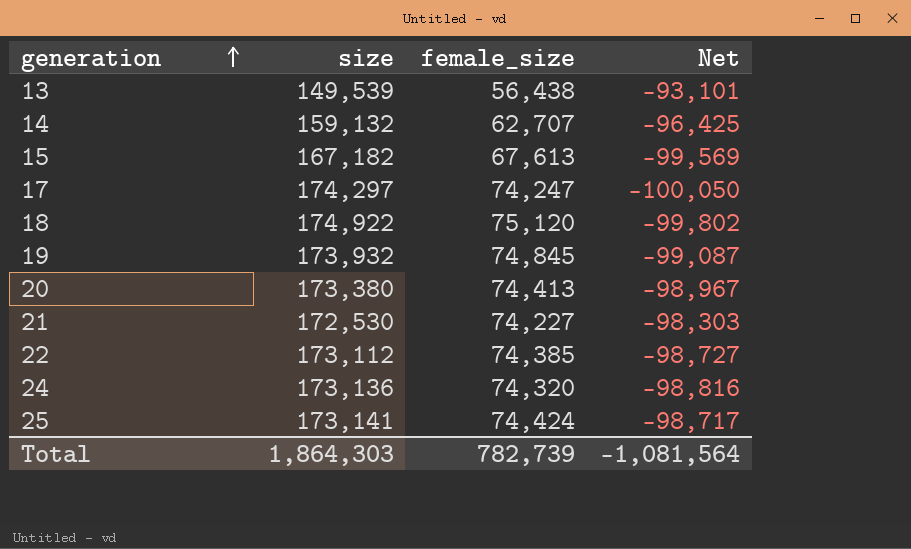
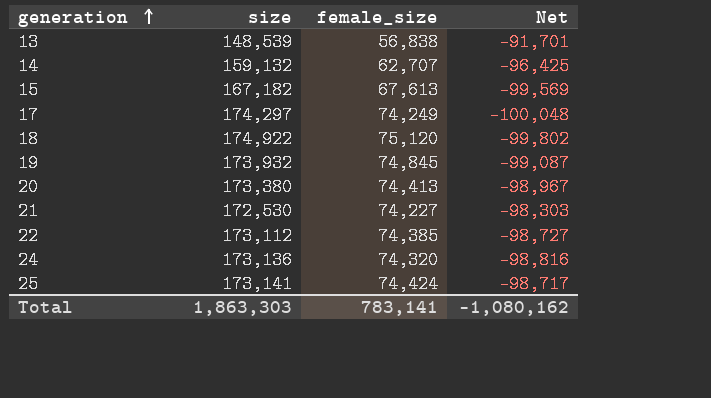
13 | size: 149,539 -> 148,539
13 | female_size: 56,438 -> 56,838
13 | Net: -93,101 -> -91,701
17 | female_size: 74,247 -> 74,249
17 | Net: -100,050 -> -100,048
Total | size: 1,864,303 -> 1,863,303
Total | female_size: 782,739 -> 783,141
Total | Net: -1,081,564 -> -1,080,162

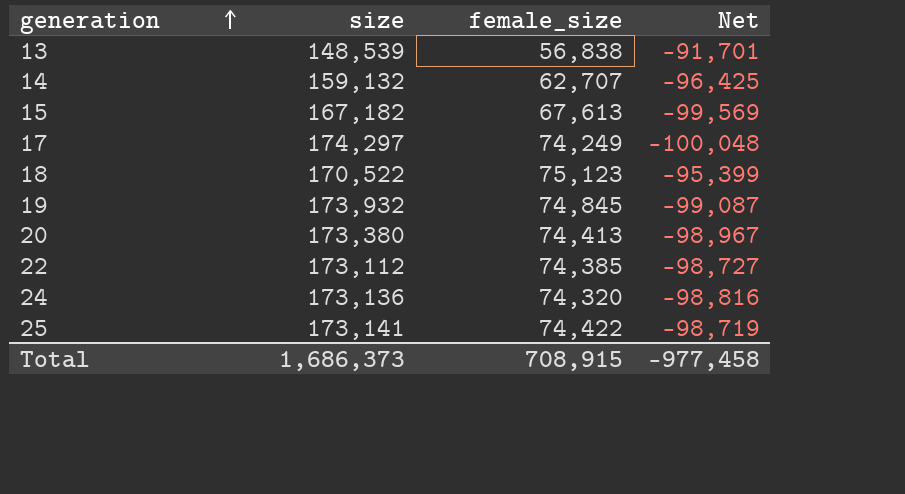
row 21: 172,530 | 74,227 | -98,303 -> none
18 | size: 174,922 -> 170,522
18 | female_size: 75,120 -> 75,123
18 | Net: -99,802 -> -95,399
25 | female_size: 74,424 -> 74,422
25 | Net: -98,717 -> -98,719
Total | size: 1,863,303 -> 1,686,373
Total | female_size: 783,141 -> 708,915
Total | Net: -1,080,162 -> -977,458

